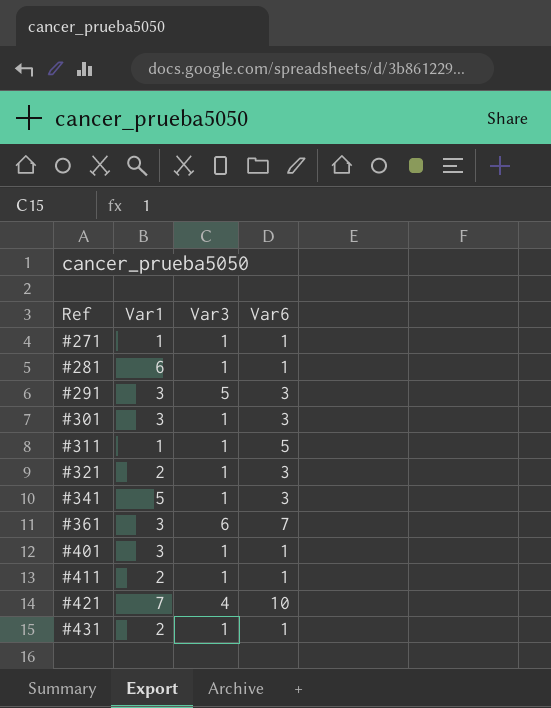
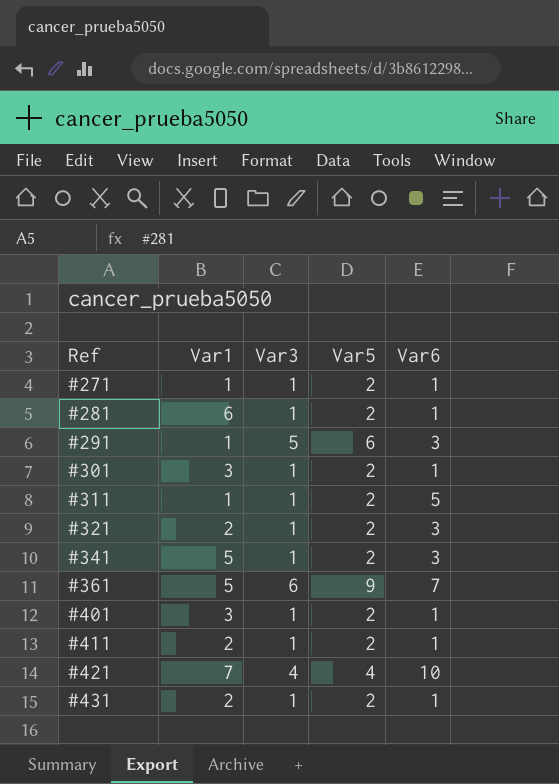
column Var5 | position: none -> 4
#291 | Var1: 3 -> 1
#301 | Var6: 3 -> 1
#361 | Var1: 3 -> 5

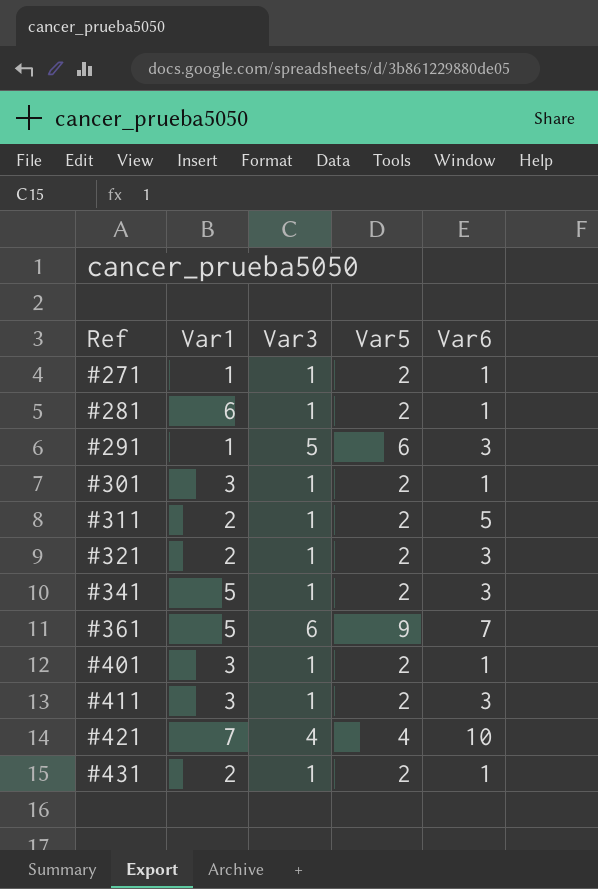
#311 | Var1: 1 -> 2
#411 | Var1: 2 -> 3
#411 | Var6: 1 -> 3

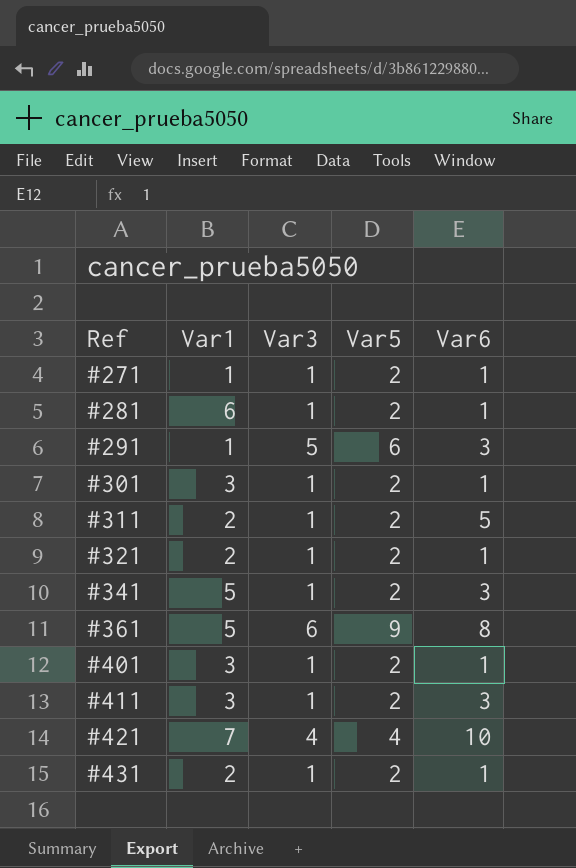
#321 | Var6: 3 -> 1
#361 | Var6: 7 -> 8

